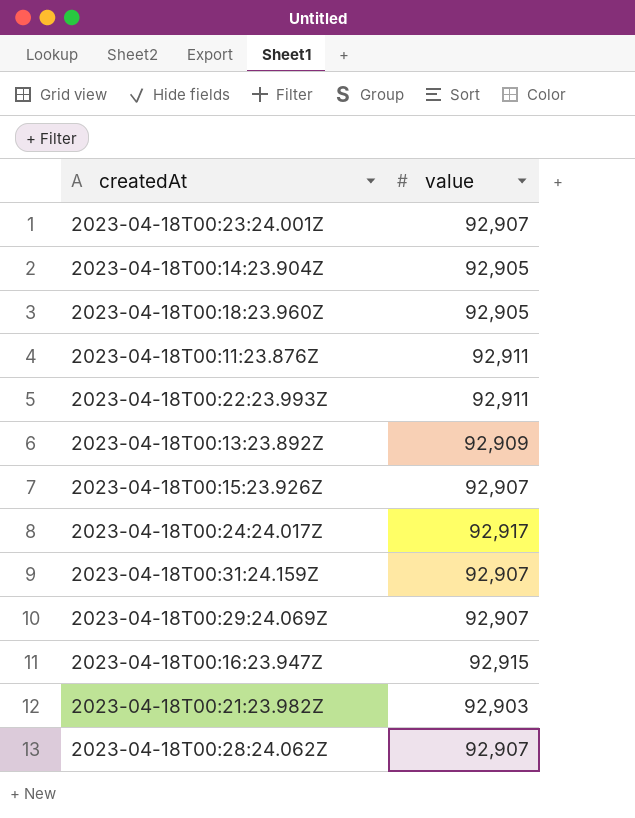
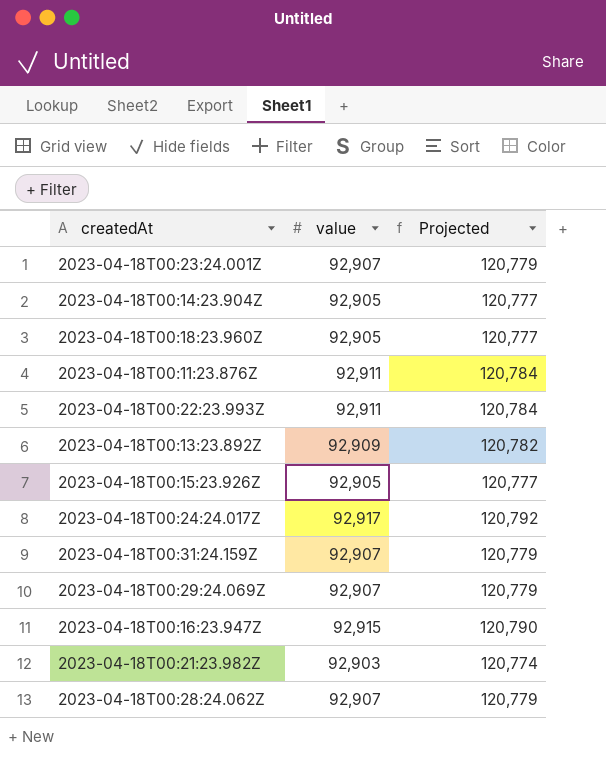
column Projected | formula: none -> [value] * 1.3
2023-04-18T00:15:23.926Z | value: 92,907 -> 92,905

